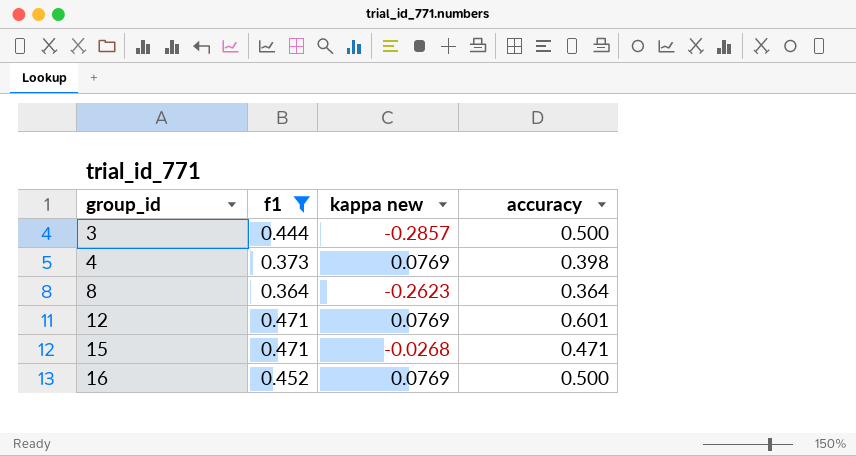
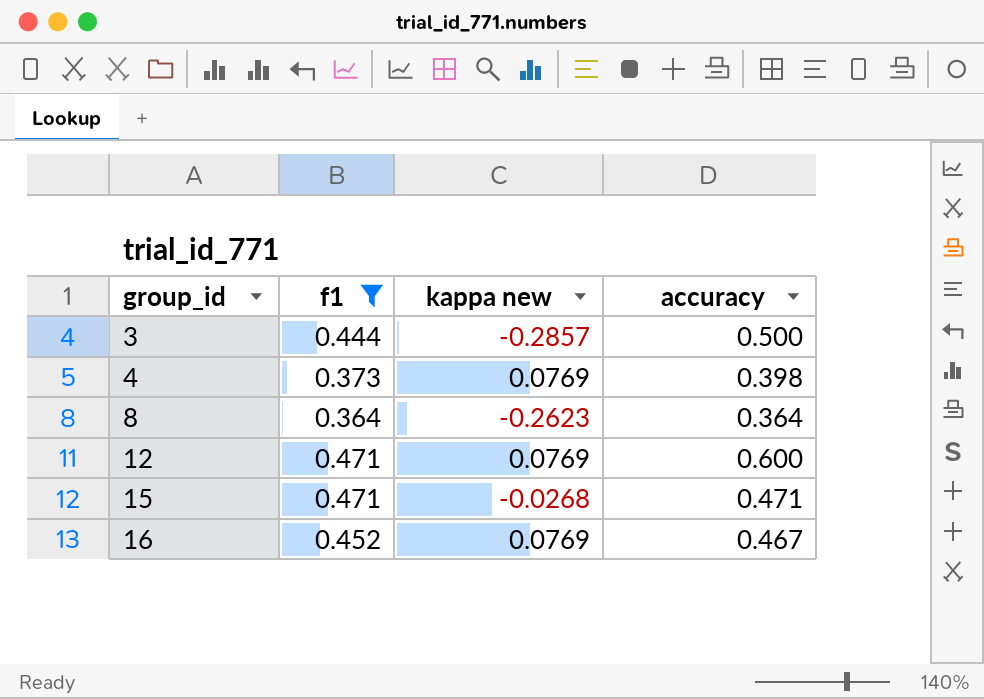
12 | accuracy: 0.601 -> 0.600
16 | accuracy: 0.500 -> 0.467

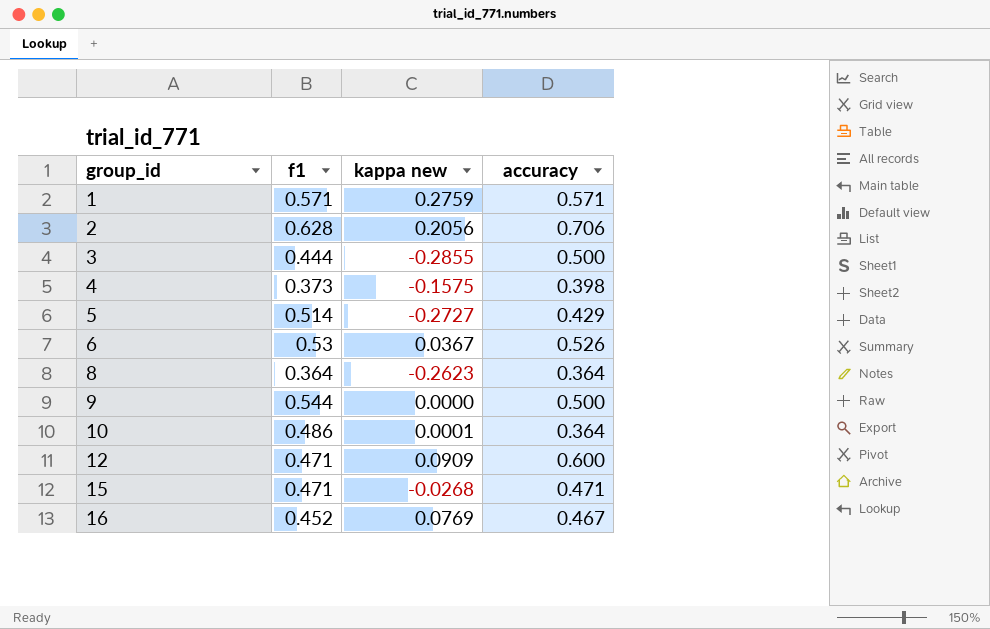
filter: f1 <= 0.471 -> none
3 | kappa new: -0.2857 -> -0.2855
4 | kappa new: 0.0769 -> -0.1575
12 | kappa new: 0.0769 -> 0.0909

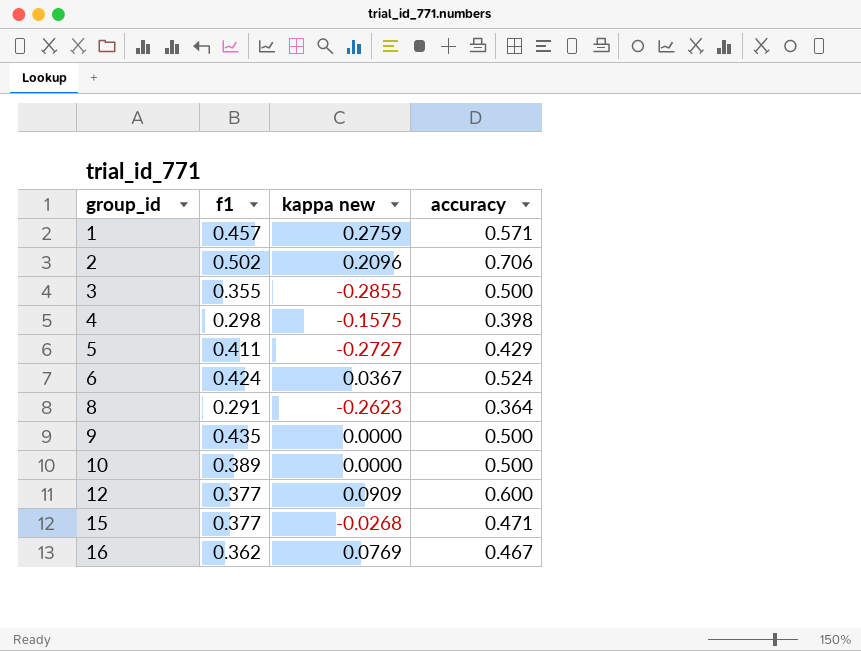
1 | f1: 0.571 -> 0.457
2 | f1: 0.628 -> 0.502
2 | kappa new: 0.2056 -> 0.2096
3 | f1: 0.444 -> 0.355
4 | f1: 0.373 -> 0.298
5 | f1: 0.514 -> 0.411
6 | f1: 0.53 -> 0.424
6 | accuracy: 0.526 -> 0.524
8 | f1: 0.364 -> 0.291
9 | f1: 0.544 -> 0.435
10 | f1: 0.486 -> 0.389
10 | kappa new: 0.0001 -> 0.0000
10 | accuracy: 0.364 -> 0.500
12 | f1: 0.471 -> 0.377
15 | f1: 0.471 -> 0.377
16 | f1: 0.452 -> 0.362

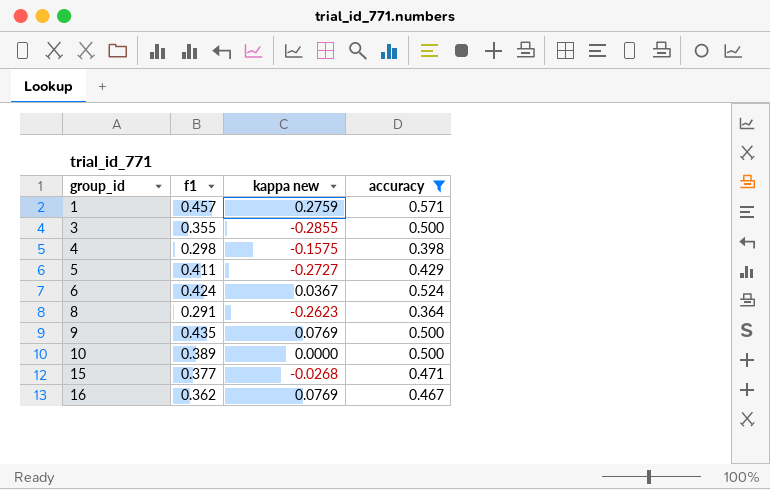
filter: none -> accuracy <= 0.571
9 | kappa new: 0.0000 -> 0.0769

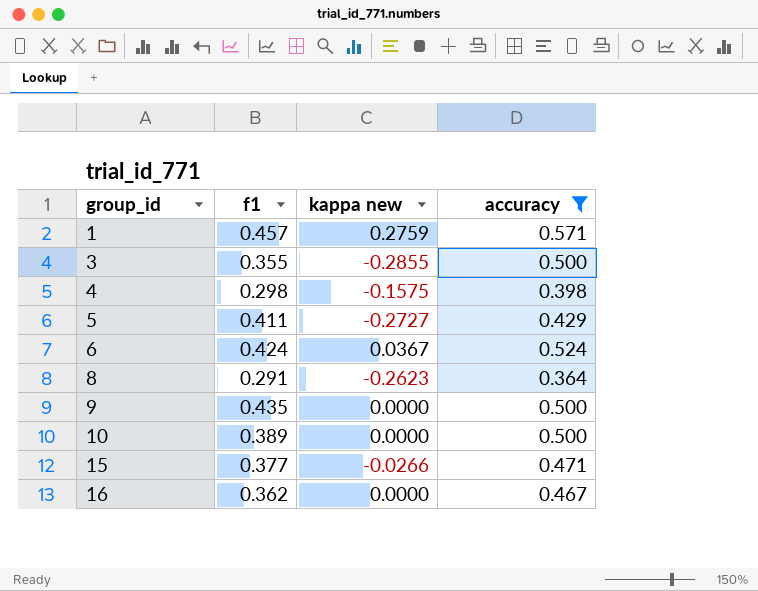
9 | kappa new: 0.0769 -> 0.0000
15 | kappa new: -0.0268 -> -0.0266
16 | kappa new: 0.0769 -> 0.0000

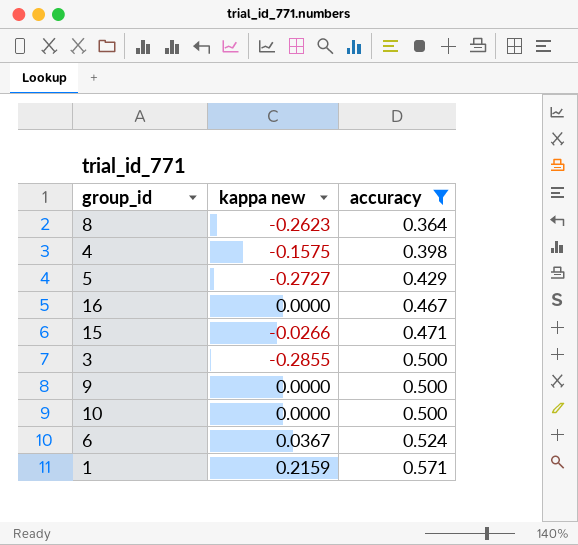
row order: group_id ascending -> accuracy ascending
column f1 | position: 2 -> none
1 | kappa new: 0.2759 -> 0.2159

